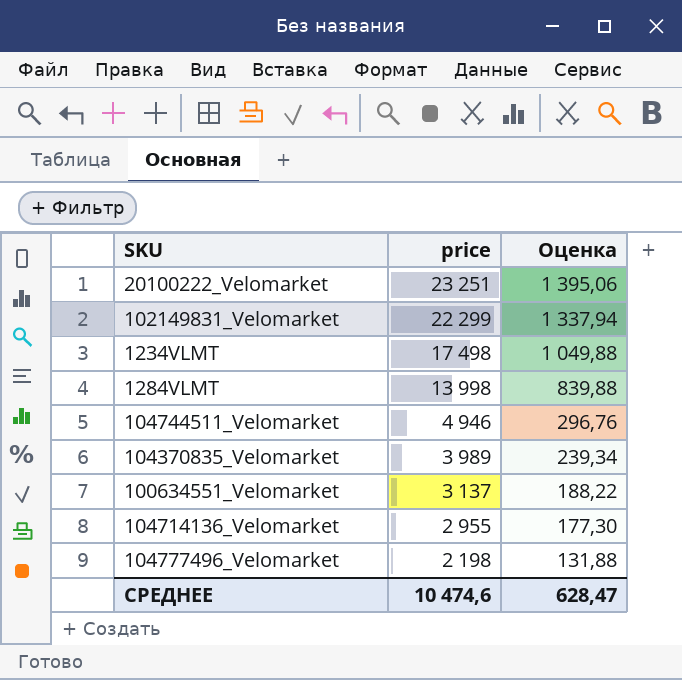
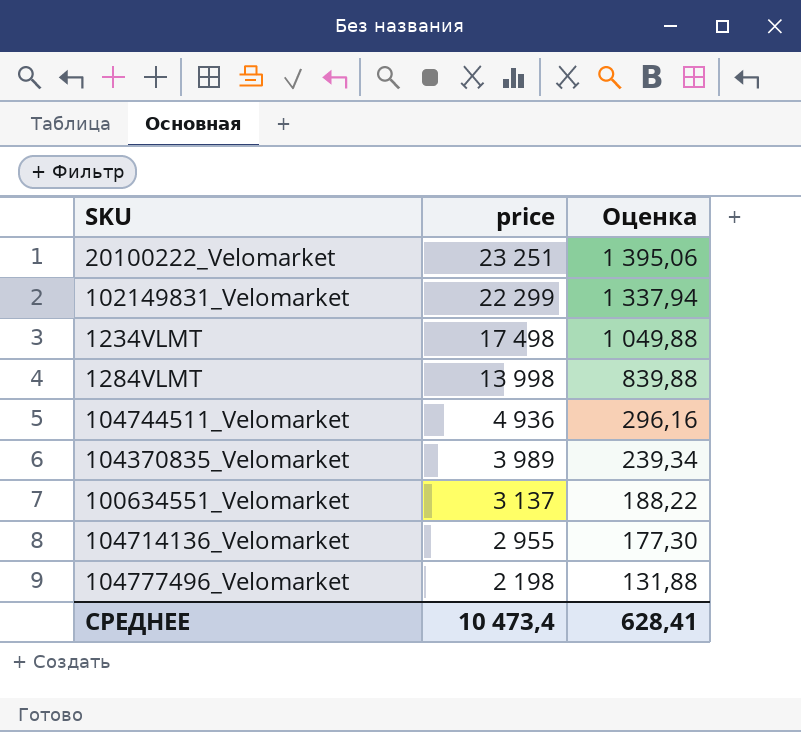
104744511_Velomarket | price: 4 946 -> 4 936
104744511_Velomarket | Оценка: 296,76 -> 296,16
СРЕДНЕЕ | price: 10 474,6 -> 10 473,4
СРЕДНЕЕ | Оценка: 628,47 -> 628,41

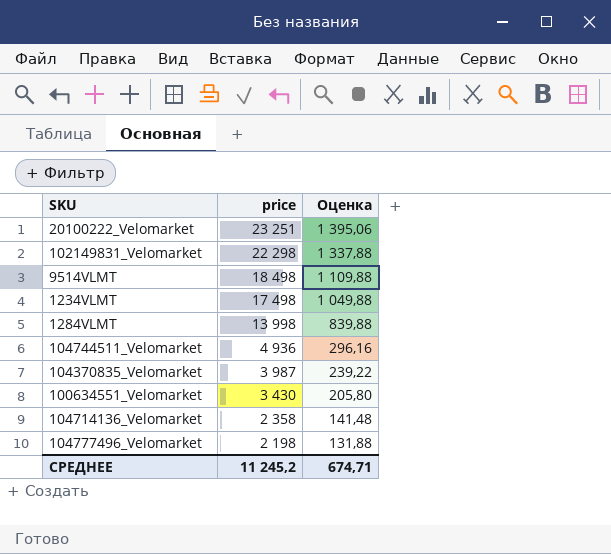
102149831_Velomarket | price: 22 299 -> 22 298
102149831_Velomarket | Оценка: 1 337,94 -> 1 337,88
row 9514VLMT: none -> 18 498 | 1 109,88
104370835_Velomarket | price: 3 989 -> 3 987
104370835_Velomarket | Оценка: 239,34 -> 239,22
100634551_Velomarket | price: 3 137 -> 3 430
100634551_Velomarket | Оценка: 188,22 -> 205,80
104714136_Velomarket | price: 2 955 -> 2 358
104714136_Velomarket | Оценка: 177,30 -> 141,48
СРЕДНЕЕ | price: 10 473,4 -> 11 245,2
СРЕДНЕЕ | Оценка: 628,41 -> 674,71

